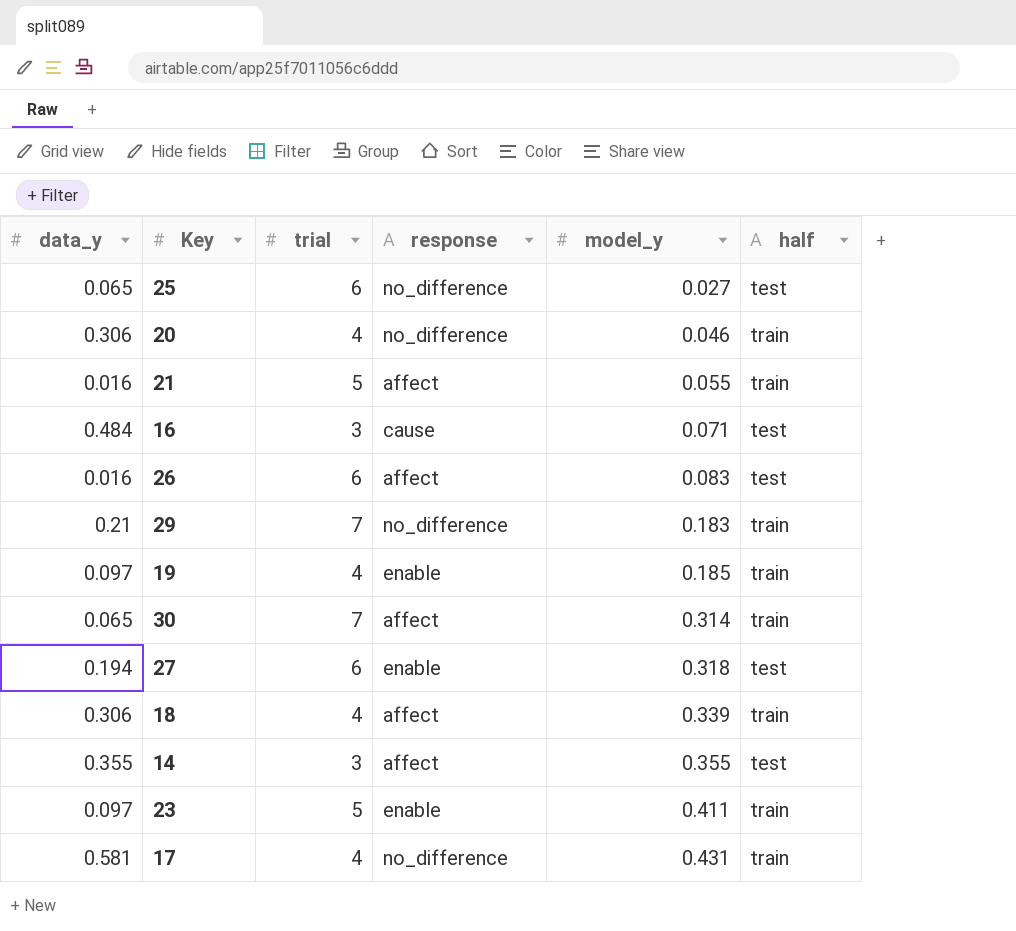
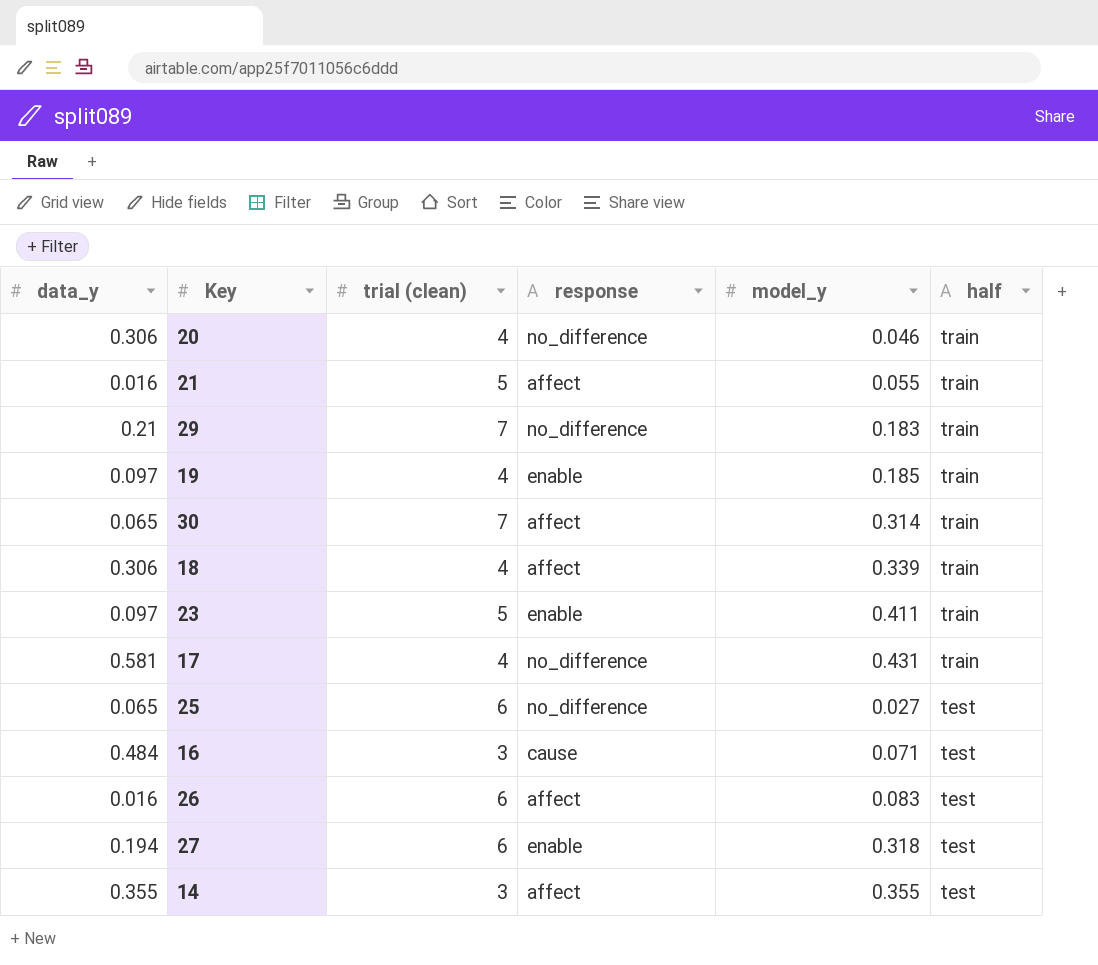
row order: model_y ascending -> half descending
column name: trial -> trial (clean)

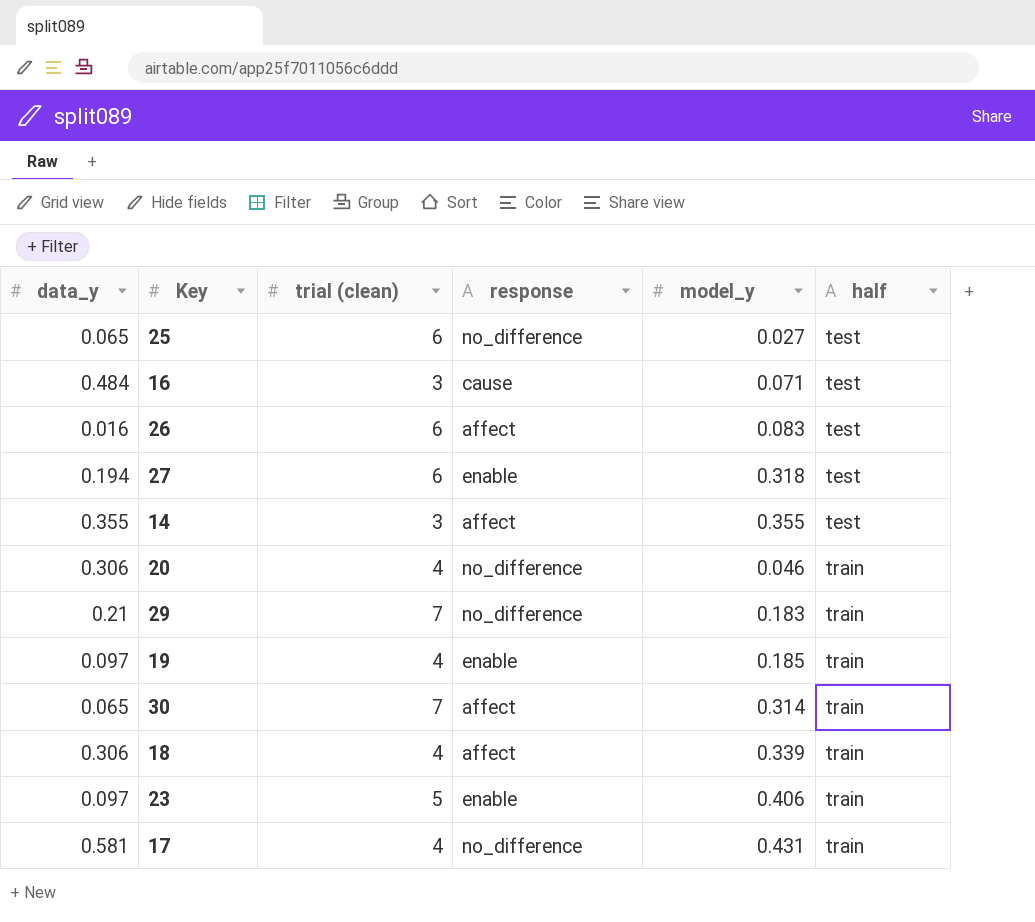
row order: half descending -> half ascending
row 21: 0.016 | 5 | affect | 0.055 | train -> none
23 | model_y: 0.411 -> 0.406

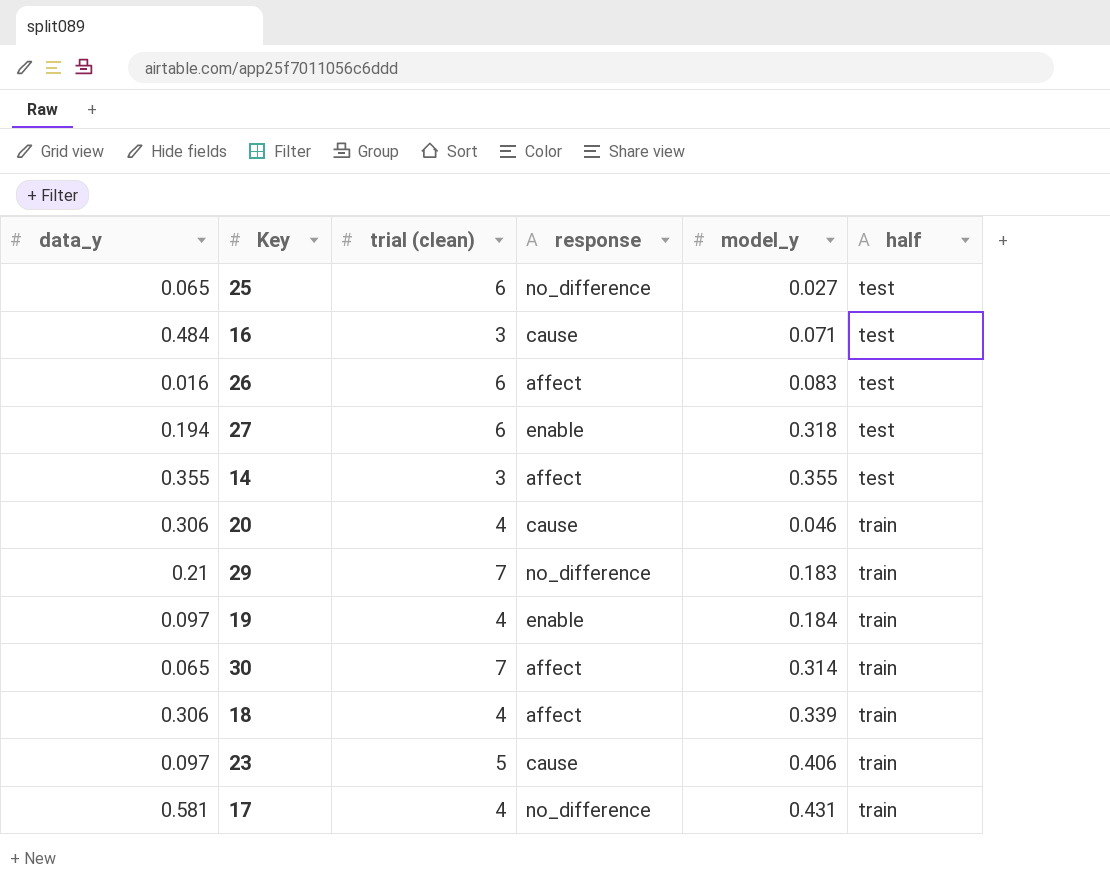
20 | response: no_difference -> cause
19 | model_y: 0.185 -> 0.184
23 | response: enable -> cause

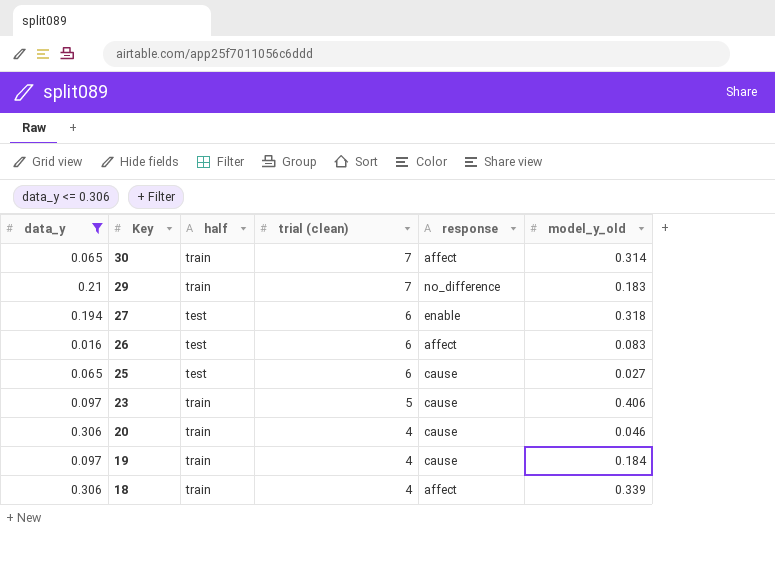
filter: none -> data_y <= 0.306
row order: half ascending -> Key descending
column half | position: 6 -> 3
column name: model_y -> model_y_old
25 | response: no_difference -> cause
19 | response: enable -> cause

